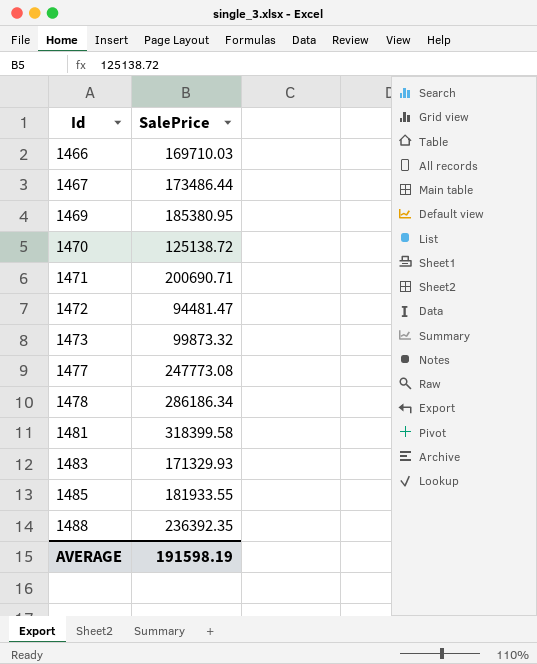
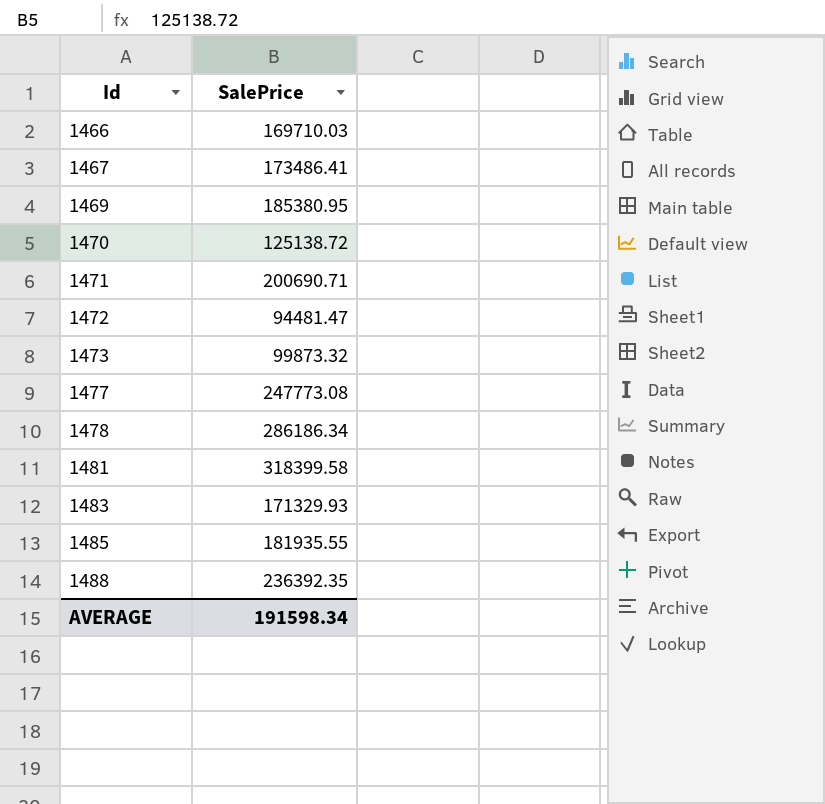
1467 | SalePrice: 173486.44 -> 173486.41
1485 | SalePrice: 181933.55 -> 181935.55
AVERAGE | SalePrice: 191598.19 -> 191598.34

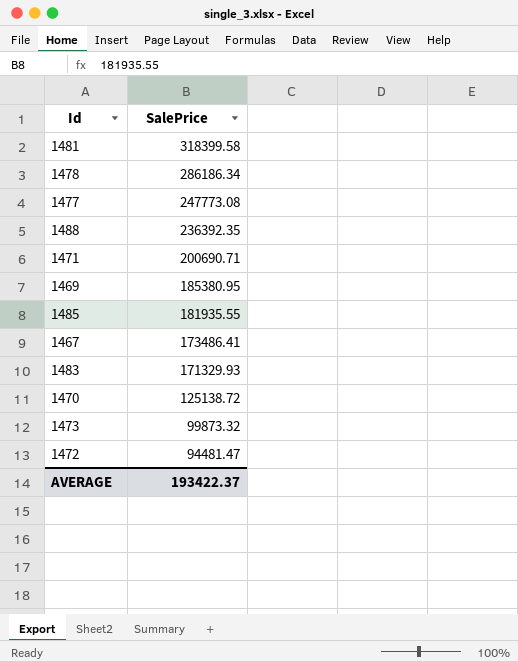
row order: Id ascending -> SalePrice descending
row 1466: 169710.03 -> none
AVERAGE | SalePrice: 191598.34 -> 193422.37

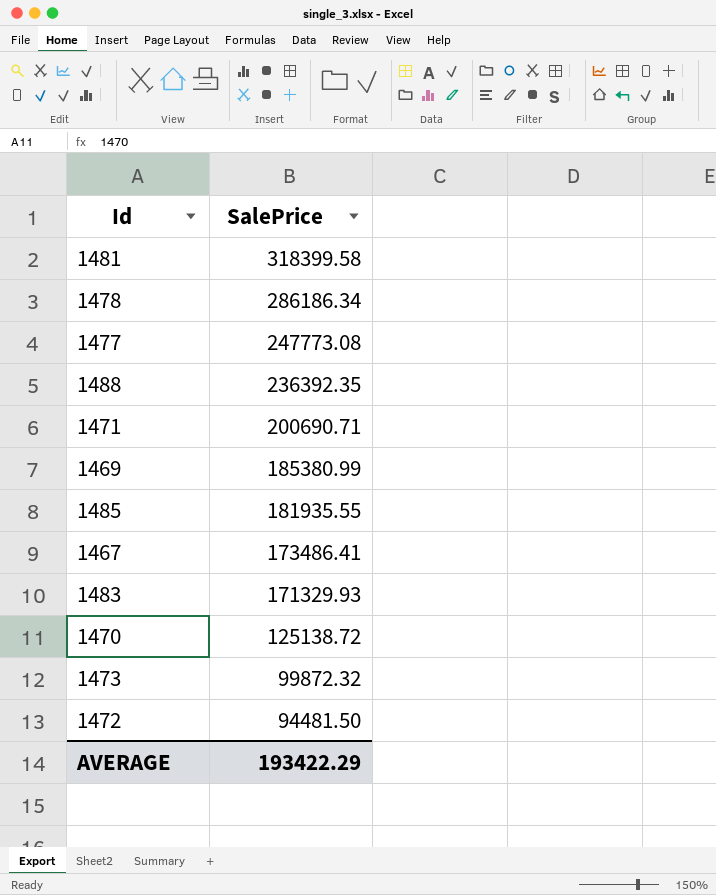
1469 | SalePrice: 185380.95 -> 185380.99
1473 | SalePrice: 99873.32 -> 99872.32
1472 | SalePrice: 94481.47 -> 94481.50
AVERAGE | SalePrice: 193422.37 -> 193422.29

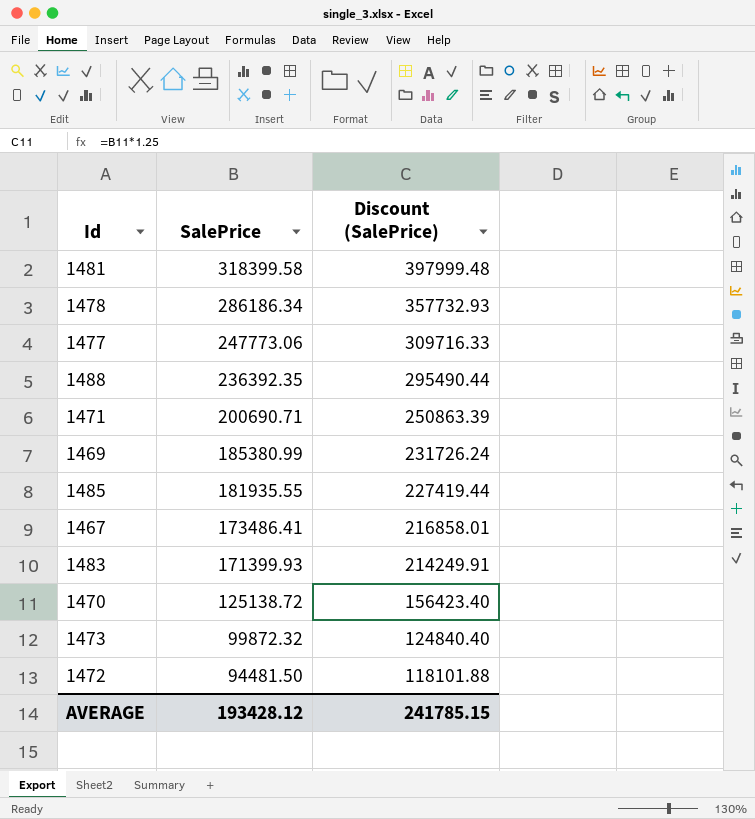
column Discount (SalePrice) | formula: none -> [SalePrice] * 1.25
1477 | SalePrice: 247773.08 -> 247773.06
1483 | SalePrice: 171329.93 -> 171399.93
AVERAGE | SalePrice: 193422.29 -> 193428.12

